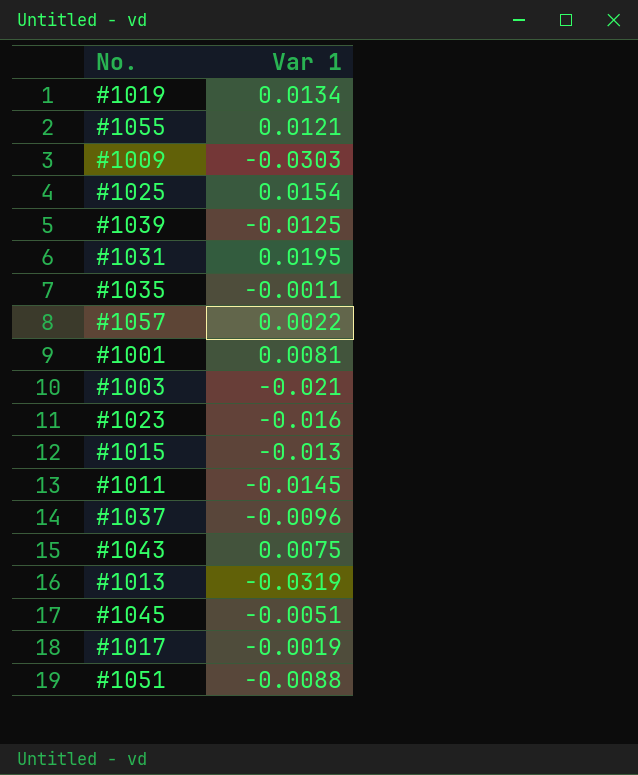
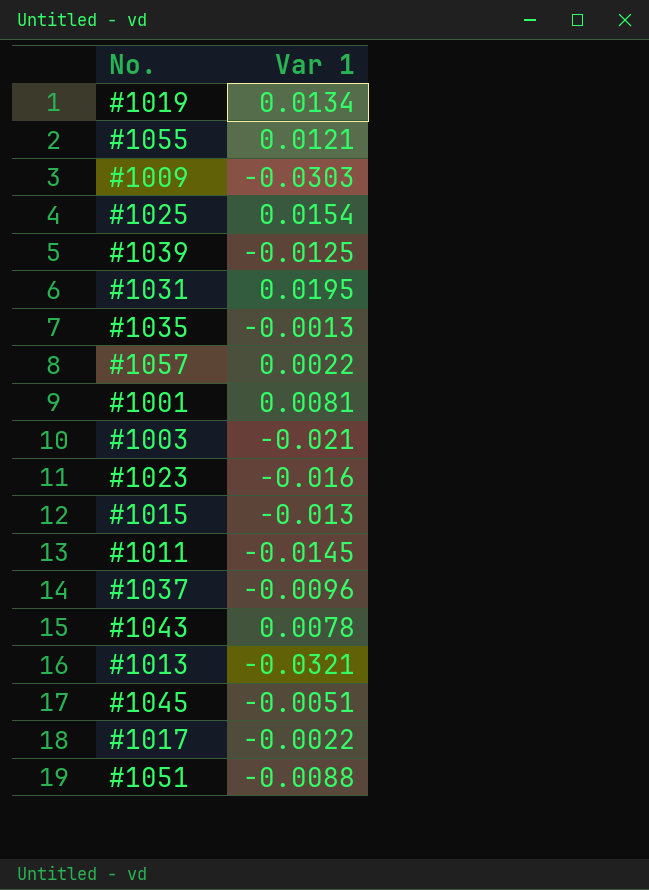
#1035 | Var 1: -0.0011 -> -0.0013
#1043 | Var 1: 0.0075 -> 0.0078
#1013 | Var 1: -0.0319 -> -0.0321
#1017 | Var 1: -0.0019 -> -0.0022

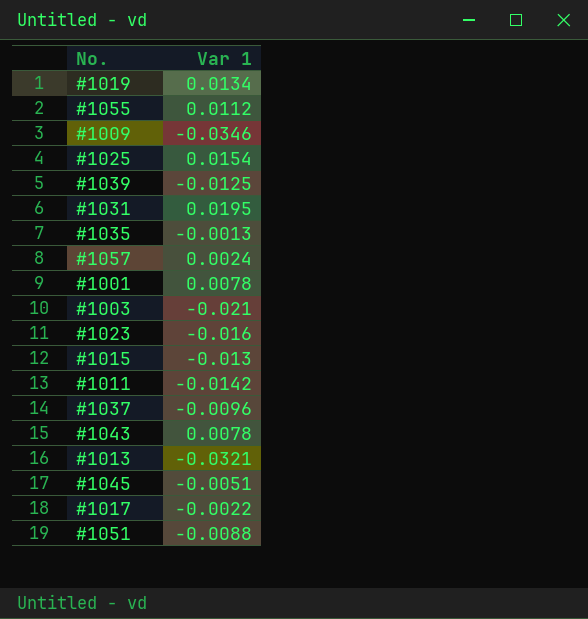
#1055 | Var 1: 0.0121 -> 0.0112
#1009 | Var 1: -0.0303 -> -0.0346
#1057 | Var 1: 0.0022 -> 0.0024
#1001 | Var 1: 0.0081 -> 0.0078
#1011 | Var 1: -0.0145 -> -0.0142

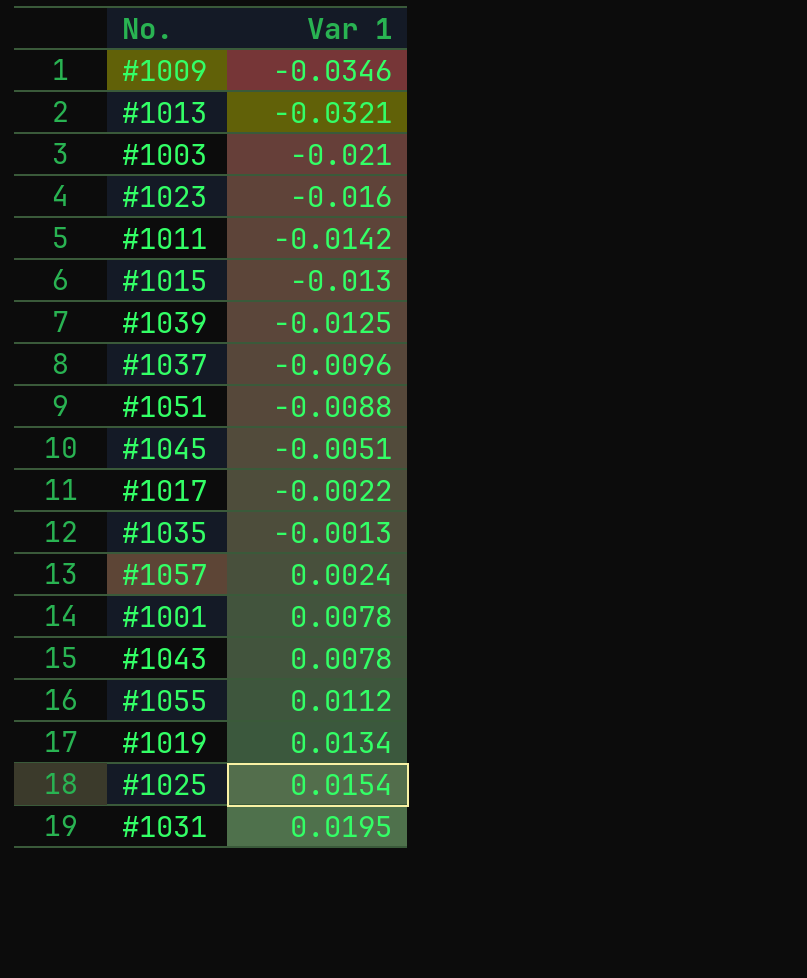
row order: none -> Var 1 ascending

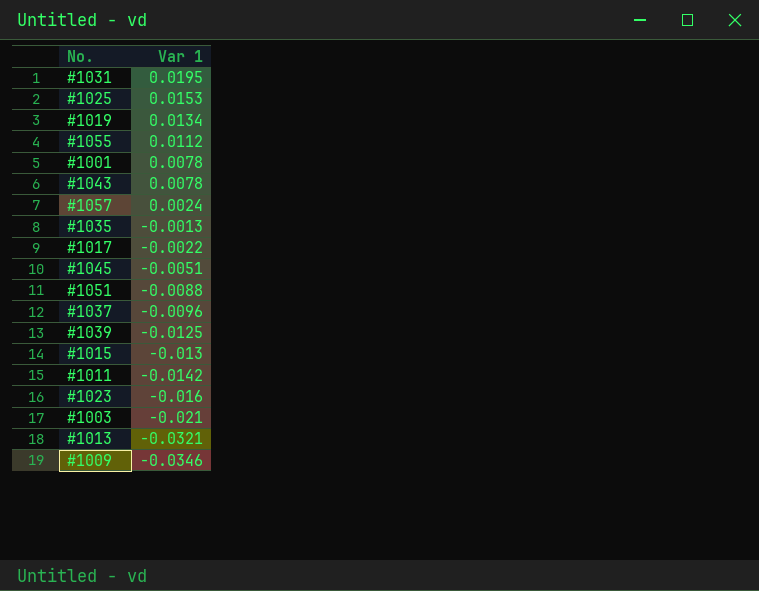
row order: Var 1 ascending -> Var 1 descending
#1025 | Var 1: 0.0154 -> 0.0153

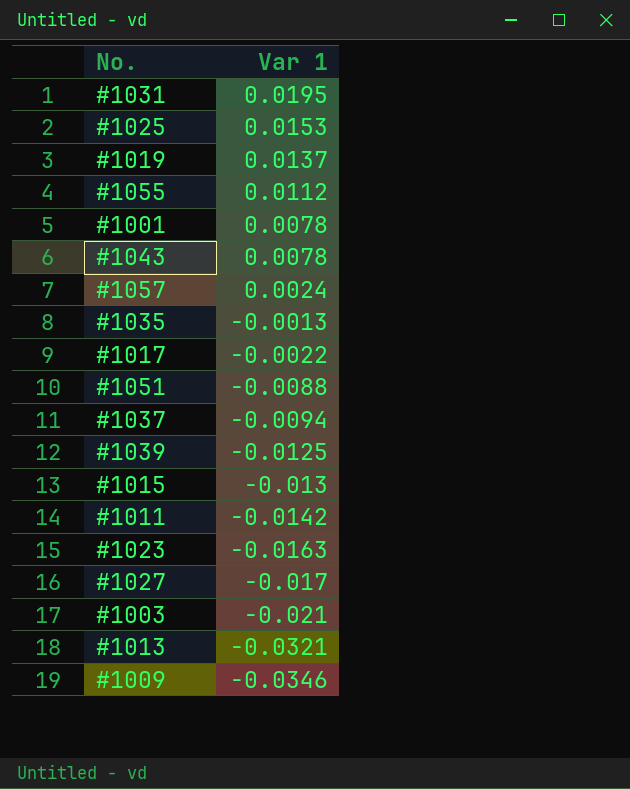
row #1045: -0.0051 -> none
#1019 | Var 1: 0.0134 -> 0.0137
#1037 | Var 1: -0.0096 -> -0.0094
#1023 | Var 1: -0.016 -> -0.0163
row #1027: none -> -0.017

